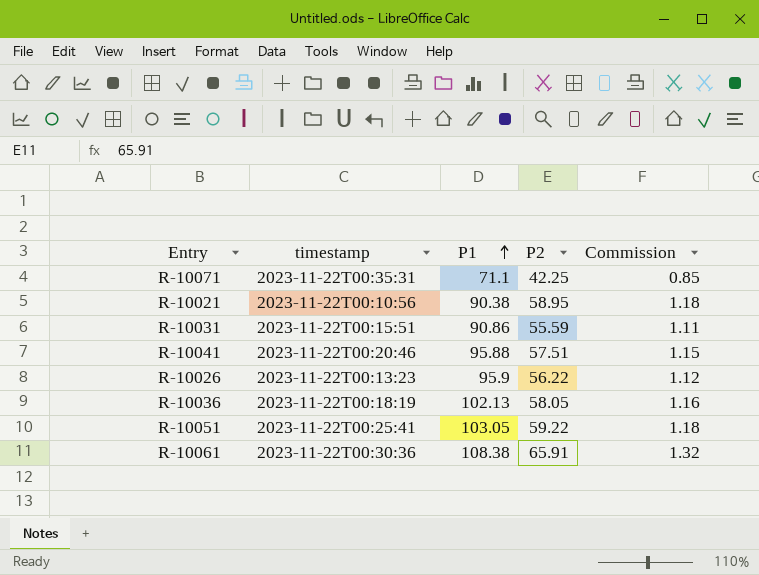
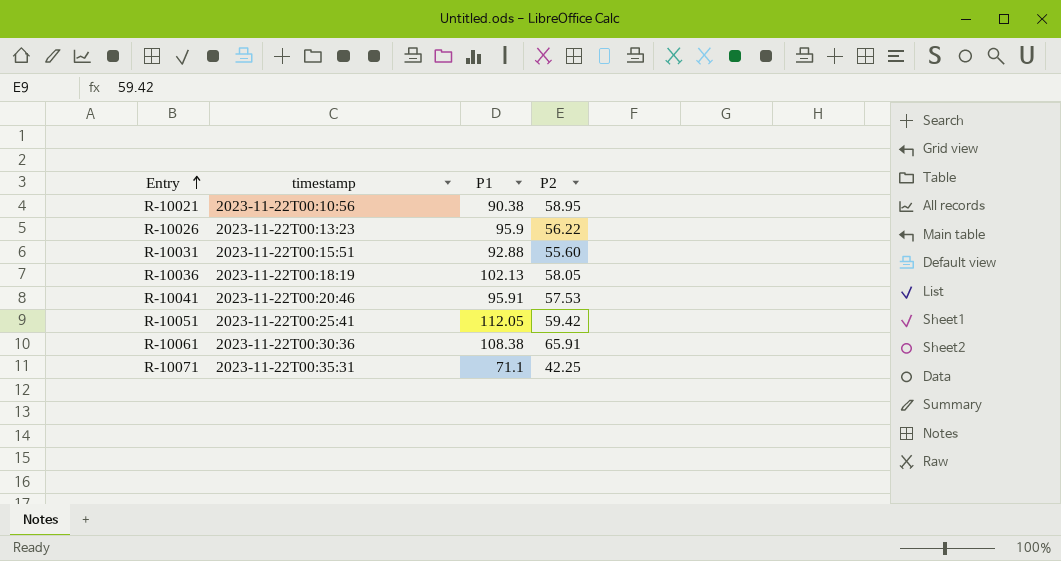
row order: P1 ascending -> Entry ascending
column Commission | formula: [P2] * 0.02 -> none
R-10031 | P1: 90.86 -> 92.88
R-10031 | P2: 55.59 -> 55.60
R-10041 | P1: 95.88 -> 95.91
R-10041 | P2: 57.51 -> 57.53
R-10051 | P1: 103.05 -> 112.05
R-10051 | P2: 59.22 -> 59.42

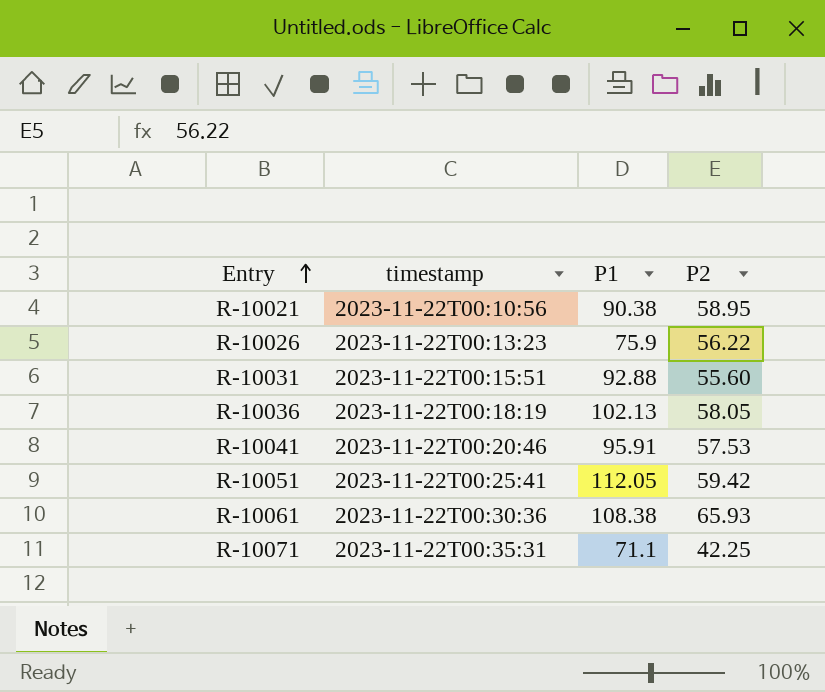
R-10026 | P1: 95.9 -> 75.9
R-10061 | P2: 65.91 -> 65.93

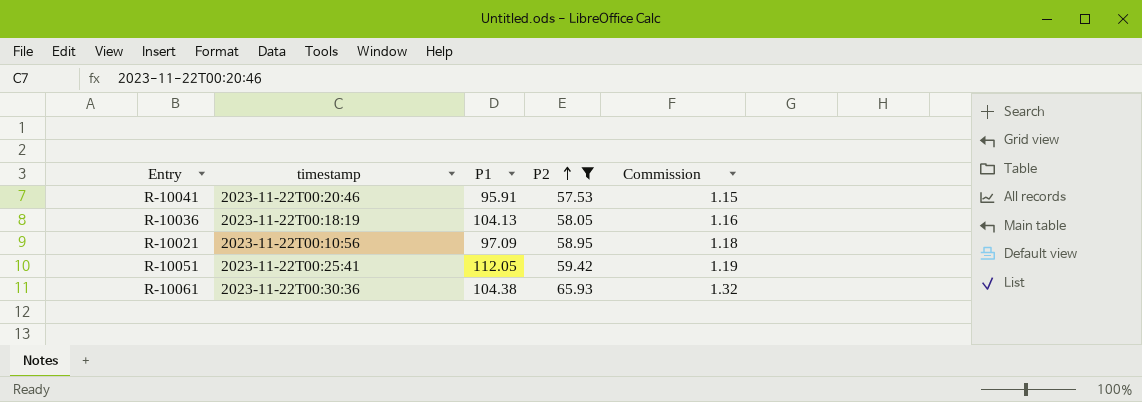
filter: none -> P2 >= 57.53
row order: Entry ascending -> P2 ascending
column Commission | formula: none -> [P2] * 0.02
R-10036 | P1: 102.13 -> 104.13
R-10021 | P1: 90.38 -> 97.09
R-10061 | P1: 108.38 -> 104.38

